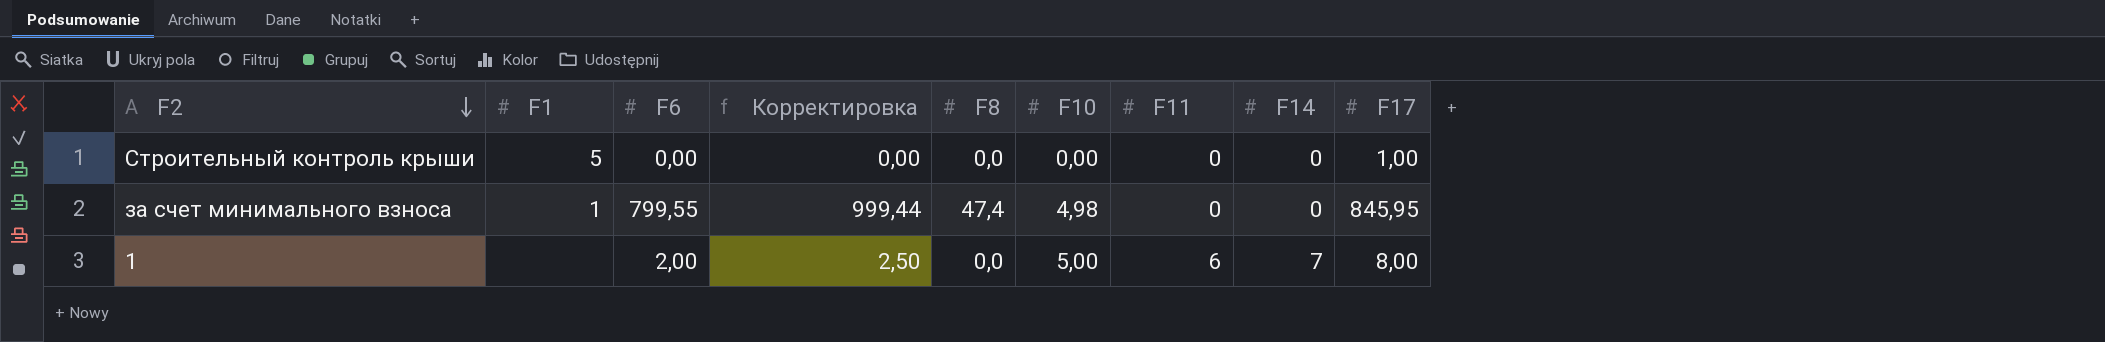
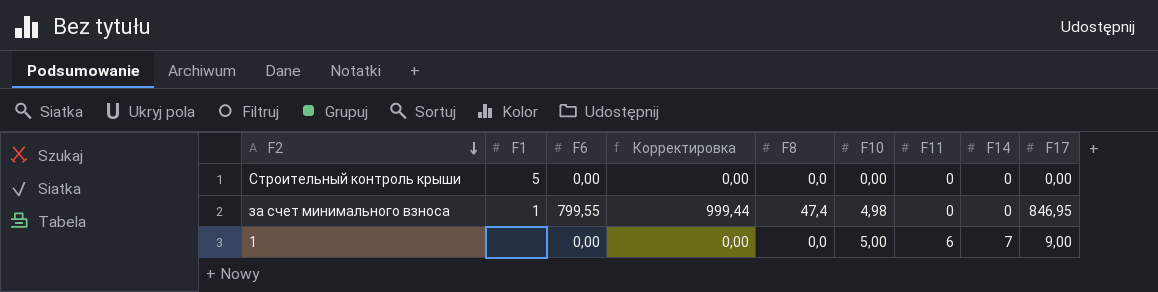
Строительный контроль крыши | F17: 1,00 -> 0,00
за счет минимального взноса | F17: 845,95 -> 846,95
1 | F6: 2,00 -> 0,00
1 | Корректировка: 2,50 -> 0,00
1 | F17: 8,00 -> 9,00

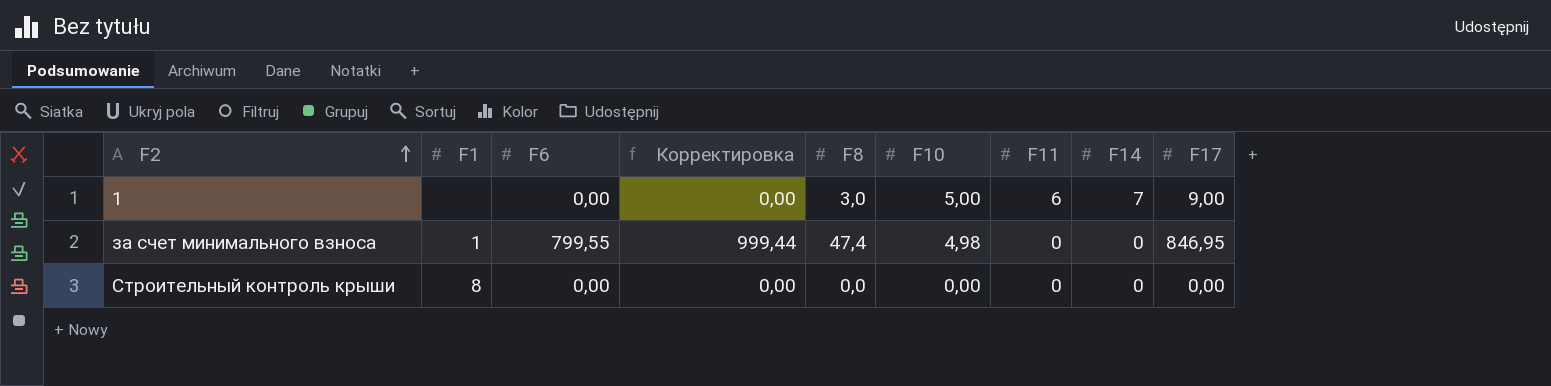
row order: F2 descending -> F2 ascending
1 | F8: 0,0 -> 3,0
Строительный контроль крыши | F1: 5 -> 8

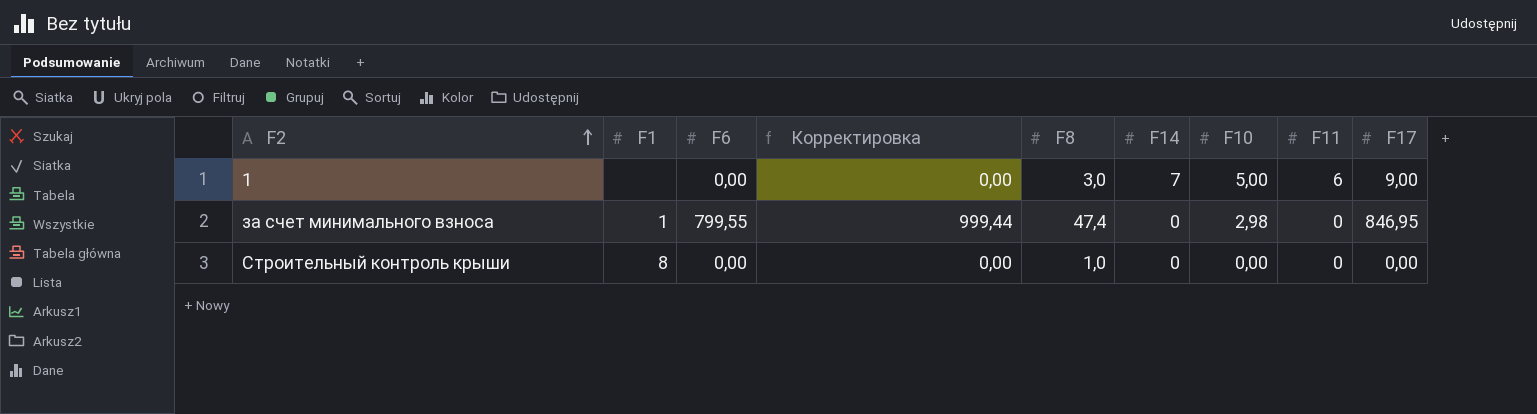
column F14 | position: 8 -> 6
за счет минимального взноса | F10: 4,98 -> 2,98
Строительный контроль крыши | F8: 0,0 -> 1,0

